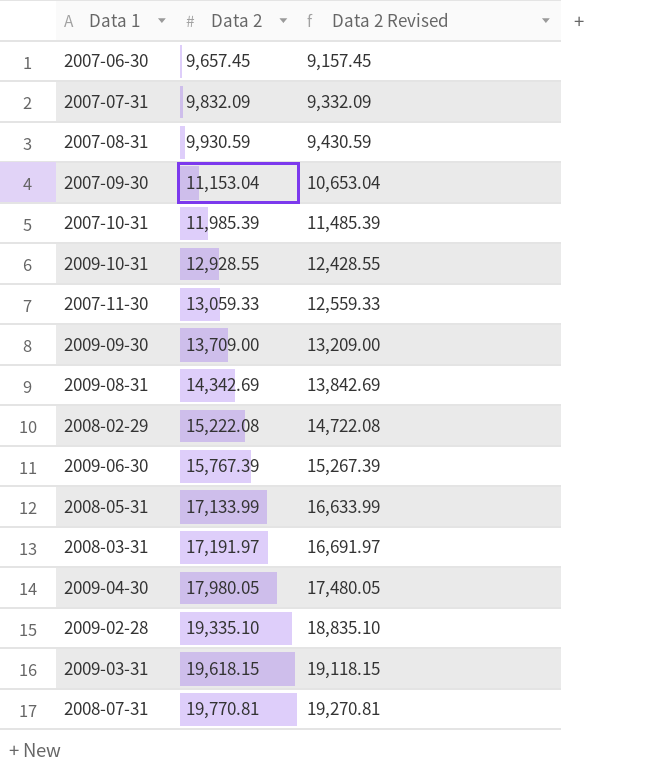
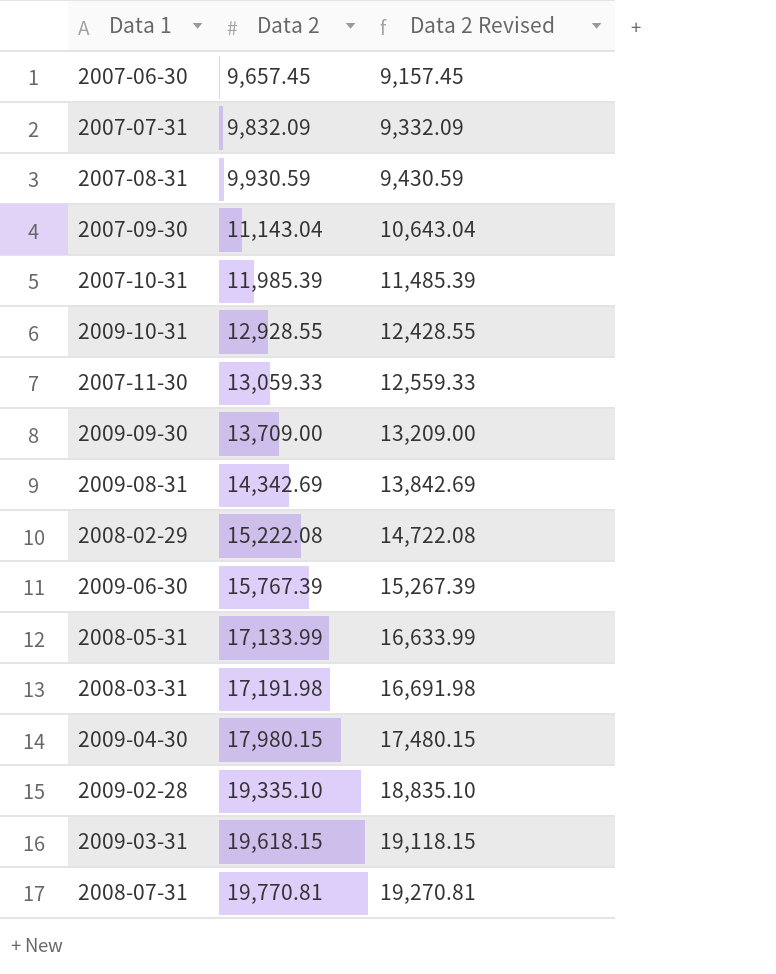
2007-09-30 | Data 2: 11,153.04 -> 11,143.04
2007-09-30 | Data 2 Revised: 10,653.04 -> 10,643.04
2008-03-31 | Data 2: 17,191.97 -> 17,191.98
2008-03-31 | Data 2 Revised: 16,691.97 -> 16,691.98
2009-04-30 | Data 2: 17,980.05 -> 17,980.15
2009-04-30 | Data 2 Revised: 17,480.05 -> 17,480.15

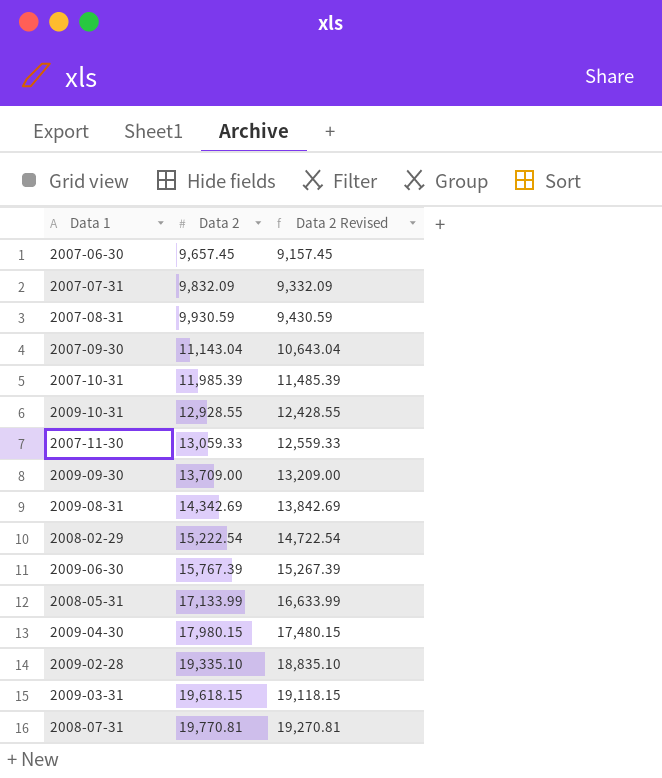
row 2008-03-31: 17,191.98 | 16,691.98 -> none
2008-02-29 | Data 2: 15,222.08 -> 15,222.54
2008-02-29 | Data 2 Revised: 14,722.08 -> 14,722.54

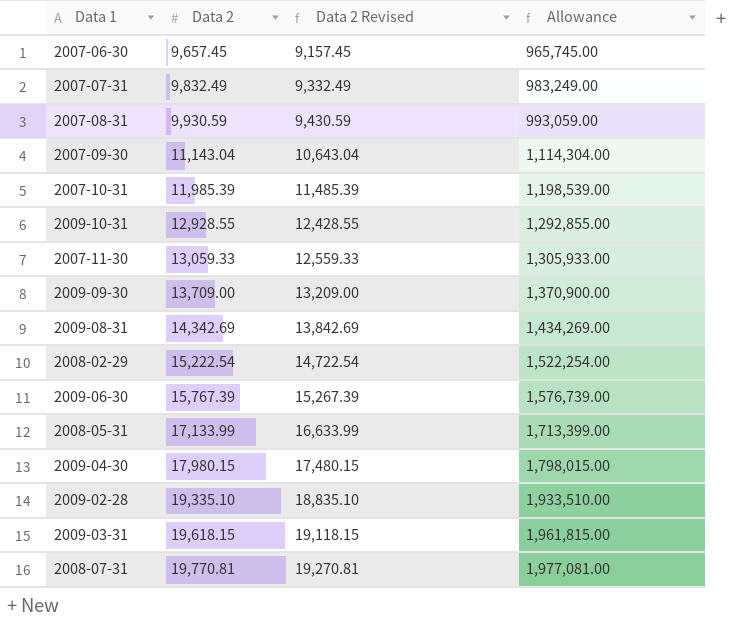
column Allowance | formula: none -> [Data 2] * 100
2007-07-31 | Data 2: 9,832.09 -> 9,832.49
2007-07-31 | Data 2 Revised: 9,332.09 -> 9,332.49

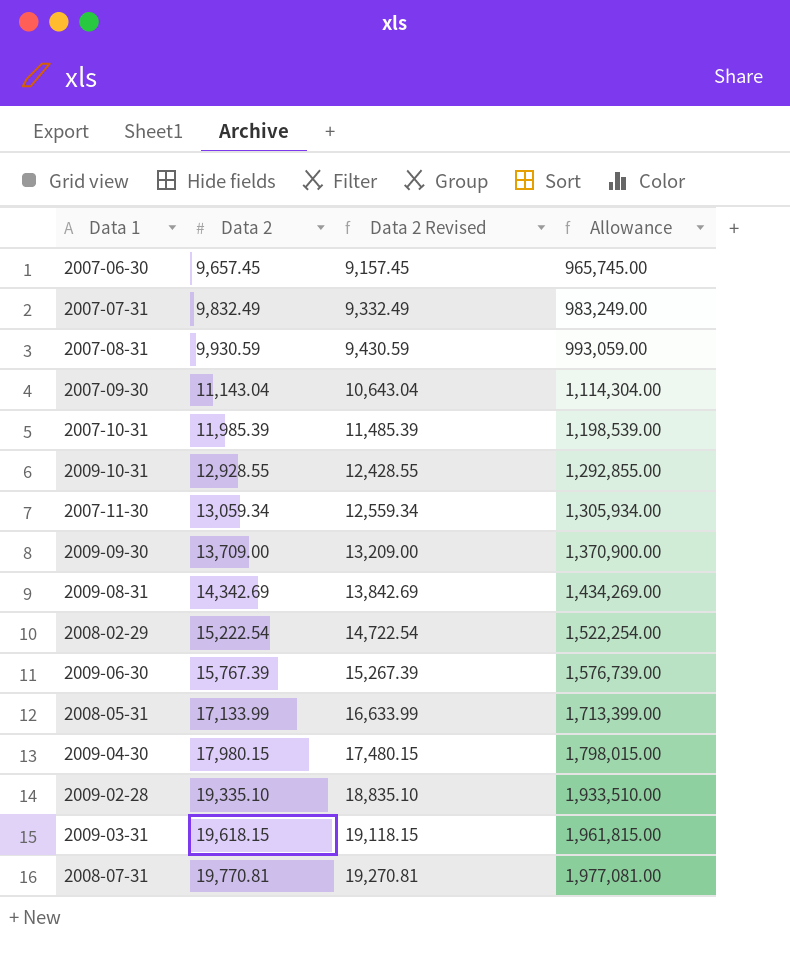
2007-11-30 | Data 2: 13,059.33 -> 13,059.34
2007-11-30 | Data 2 Revised: 12,559.33 -> 12,559.34
2007-11-30 | Allowance: 1,305,933.00 -> 1,305,934.00

